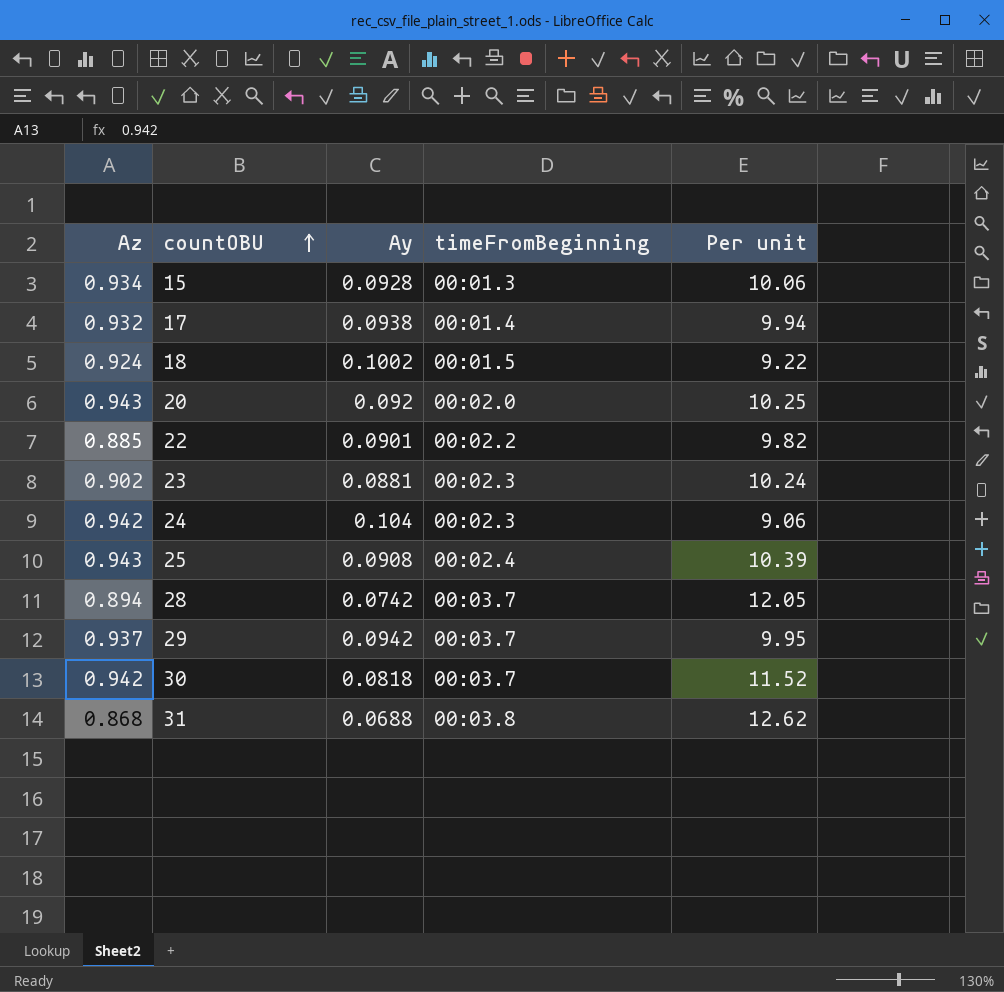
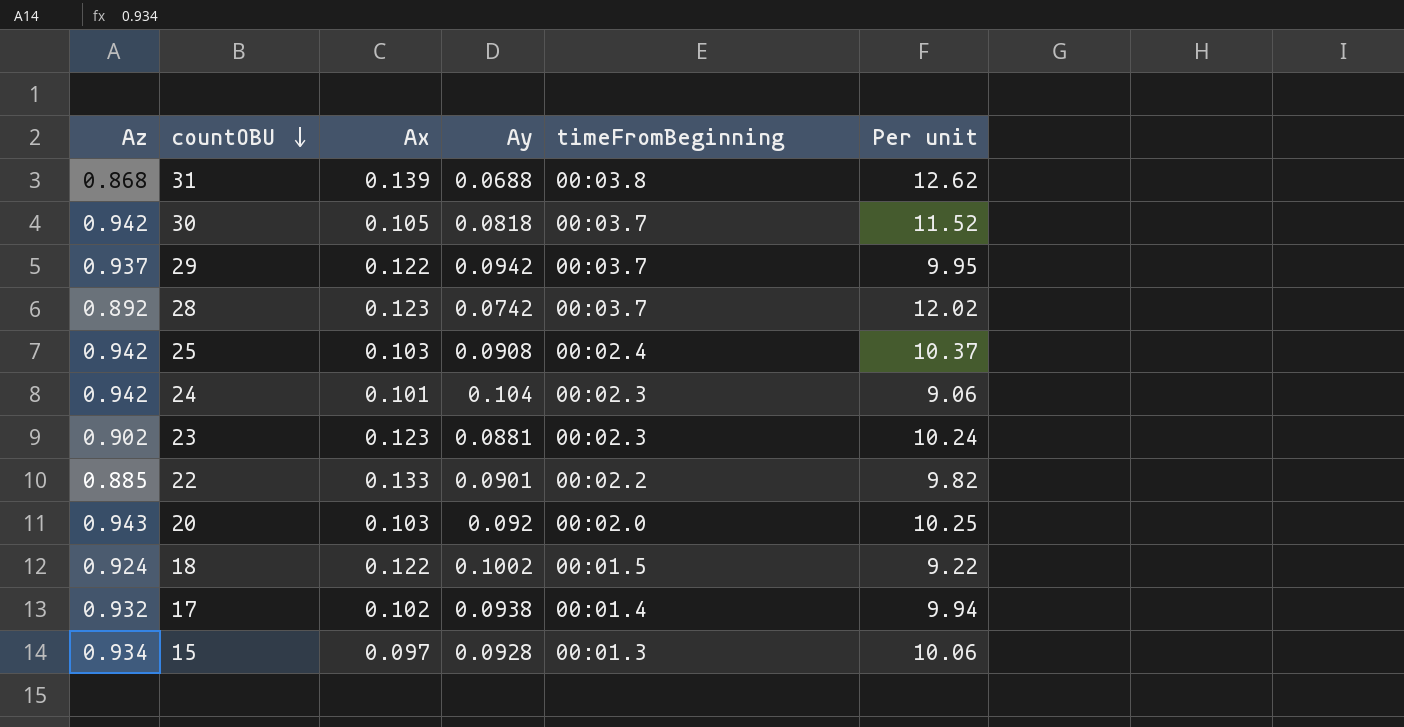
row order: countOBU ascending -> countOBU descending
column Ax | position: none -> 3
28 | Az: 0.894 -> 0.892
28 | Per unit: 12.05 -> 12.02
25 | Az: 0.943 -> 0.942
25 | Per unit: 10.39 -> 10.37

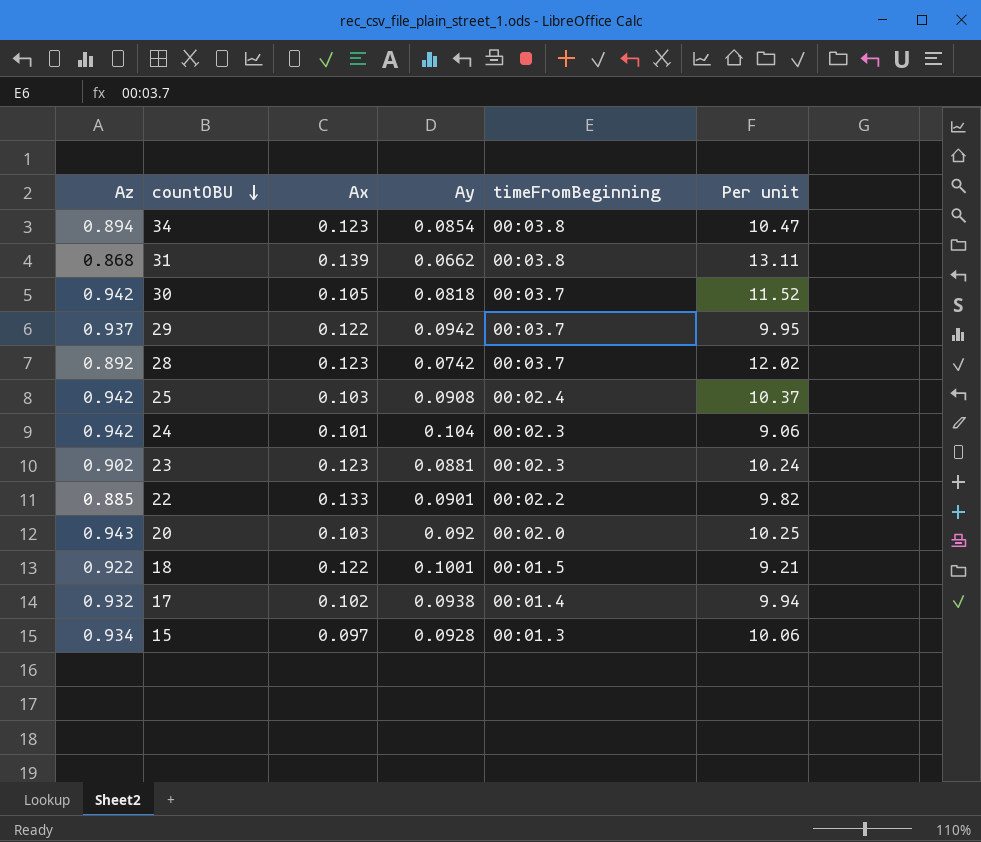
row 34: none -> 0.894 | 0.123 | 0.0854 | 00:03.8 | 10.47
31 | Ay: 0.0688 -> 0.0662
31 | Per unit: 12.62 -> 13.11
18 | Az: 0.924 -> 0.922
18 | Ay: 0.1002 -> 0.1001
18 | Per unit: 9.22 -> 9.21

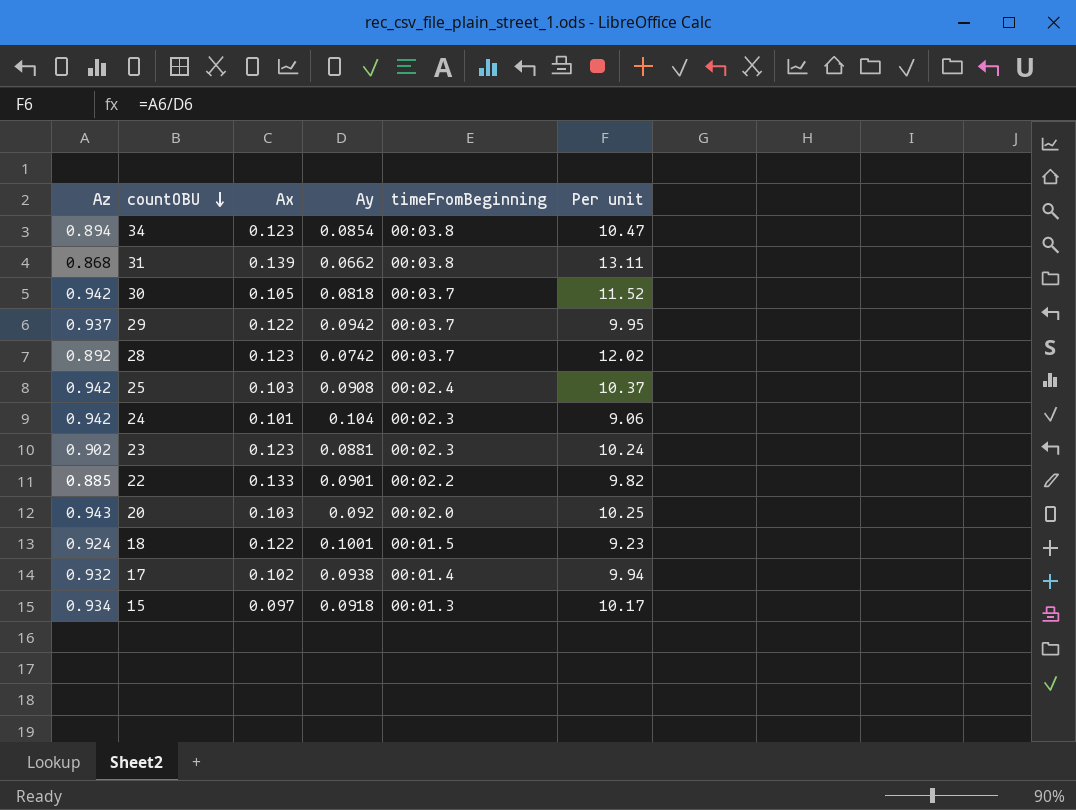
18 | Az: 0.922 -> 0.924
18 | Per unit: 9.21 -> 9.23
15 | Ay: 0.0928 -> 0.0918
15 | Per unit: 10.06 -> 10.17

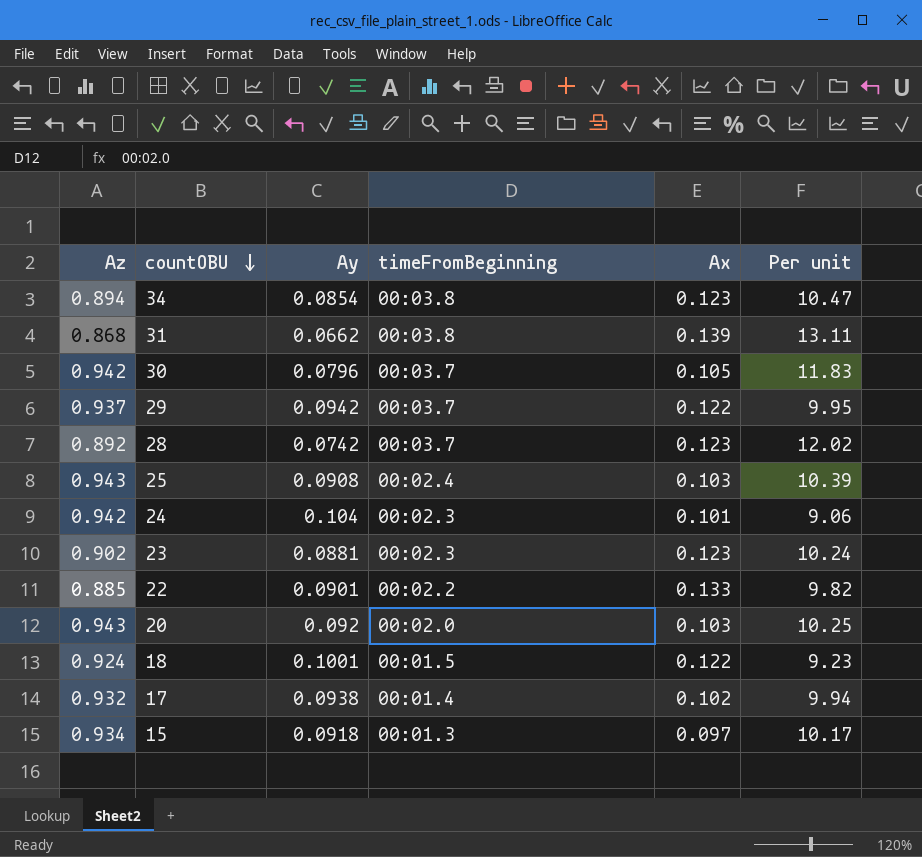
column Ax | position: 3 -> 5
30 | Ay: 0.0818 -> 0.0796
30 | Per unit: 11.52 -> 11.83
25 | Az: 0.942 -> 0.943
25 | Per unit: 10.37 -> 10.39

